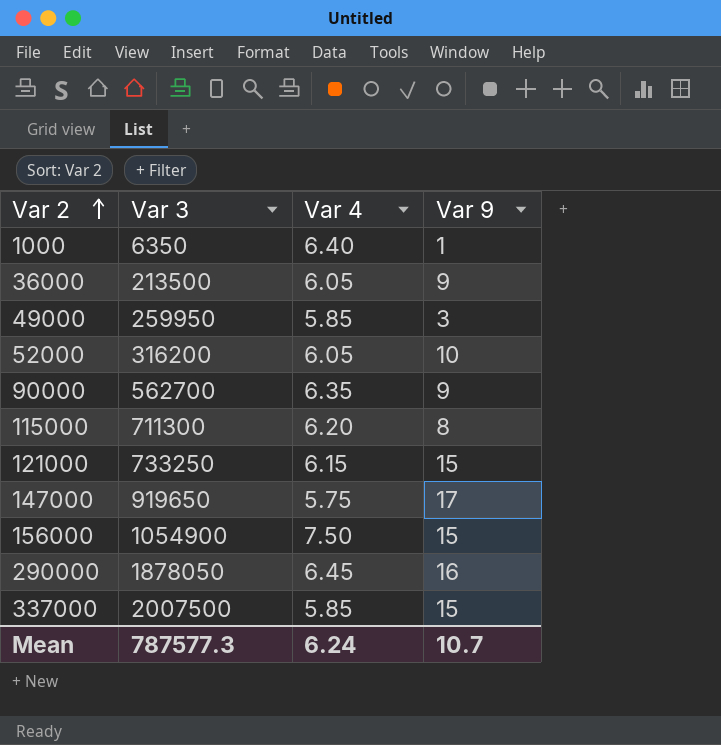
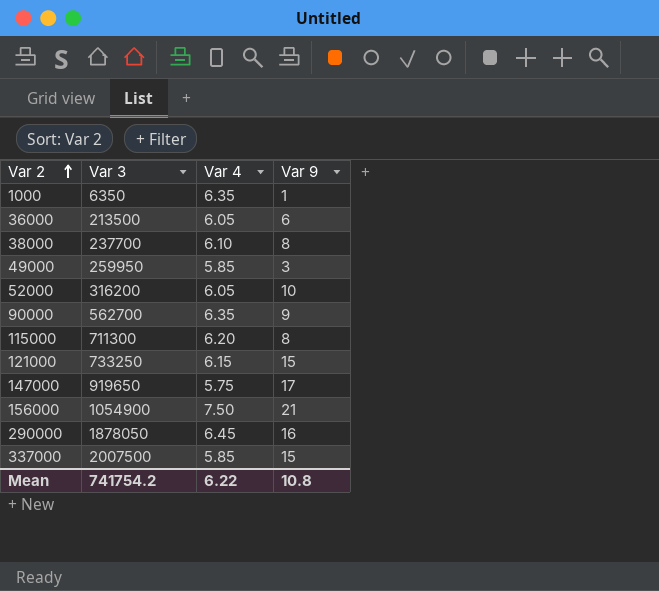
1000 | Var 4: 6.40 -> 6.35
36000 | Var 9: 9 -> 6
row 38000: none -> 237700 | 6.10 | 8
156000 | Var 9: 15 -> 21
Mean | Var 3: 787577.3 -> 741754.2
Mean | Var 4: 6.24 -> 6.22
Mean | Var 9: 10.7 -> 10.8

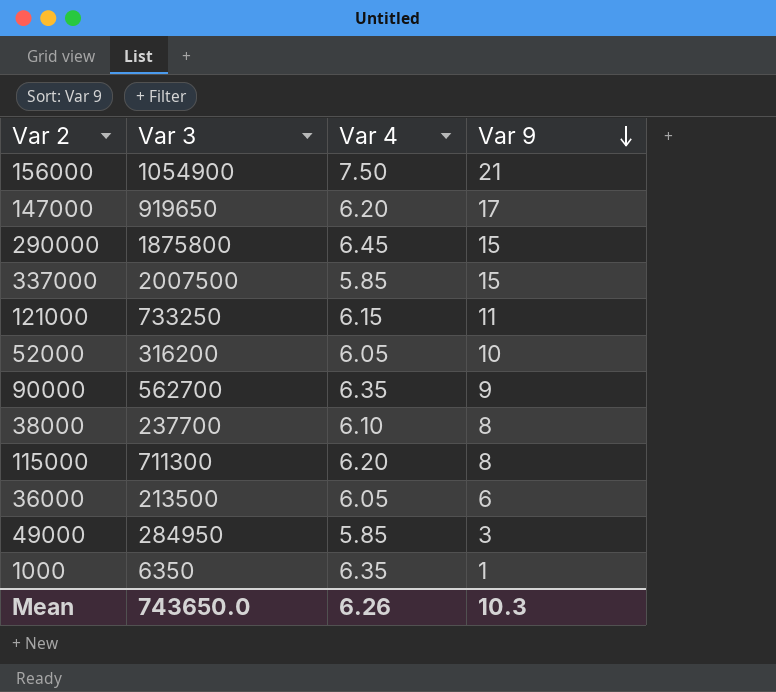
row order: Var 2 ascending -> Var 9 descending
147000 | Var 4: 5.75 -> 6.20
290000 | Var 3: 1878050 -> 1875800
290000 | Var 9: 16 -> 15
121000 | Var 9: 15 -> 11
49000 | Var 3: 259950 -> 284950
Mean | Var 3: 741754.2 -> 743650.0
Mean | Var 4: 6.22 -> 6.26
Mean | Var 9: 10.8 -> 10.3

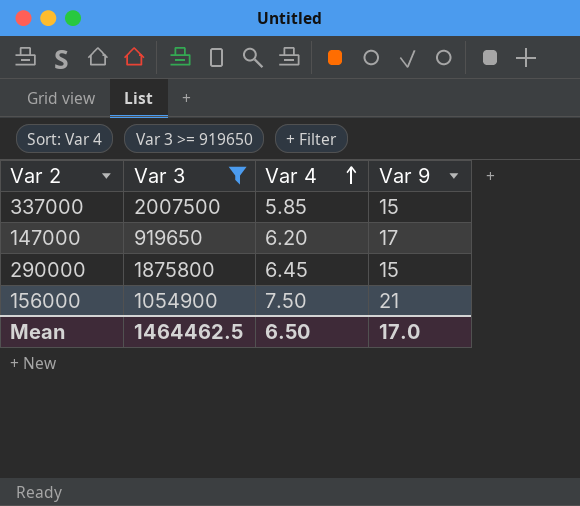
filter: none -> Var 3 >= 919650
row order: Var 9 descending -> Var 4 ascending
Mean | Var 3: 743650.0 -> 1464462.5
Mean | Var 4: 6.26 -> 6.50
Mean | Var 9: 10.3 -> 17.0

